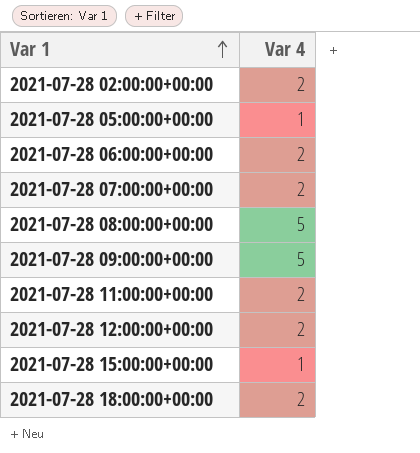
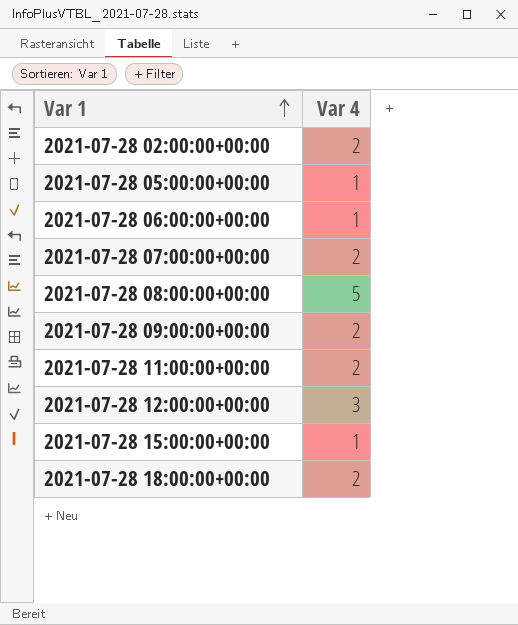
2021-07-28 06:00:00+00:00 | Var 4: 2 -> 1
2021-07-28 09:00:00+00:00 | Var 4: 5 -> 2
2021-07-28 12:00:00+00:00 | Var 4: 2 -> 3

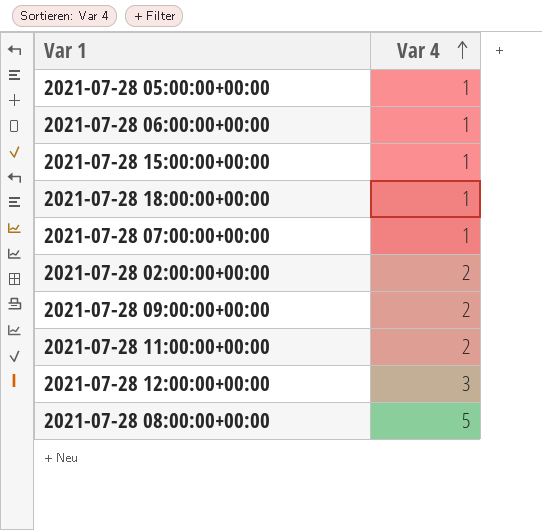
row order: Var 1 ascending -> Var 4 ascending
2021-07-28 18:00:00+00:00 | Var 4: 2 -> 1
2021-07-28 07:00:00+00:00 | Var 4: 2 -> 1

